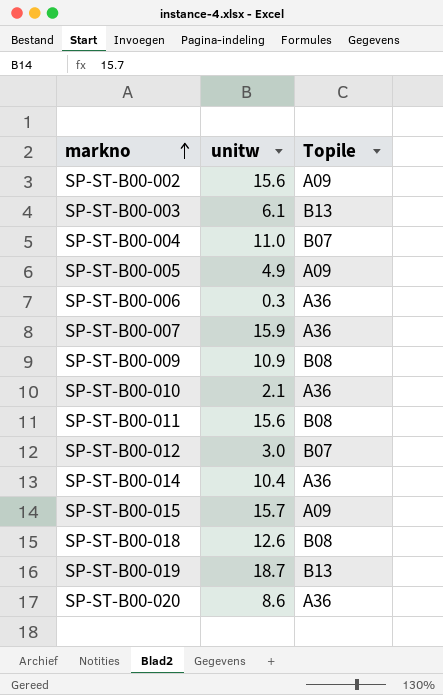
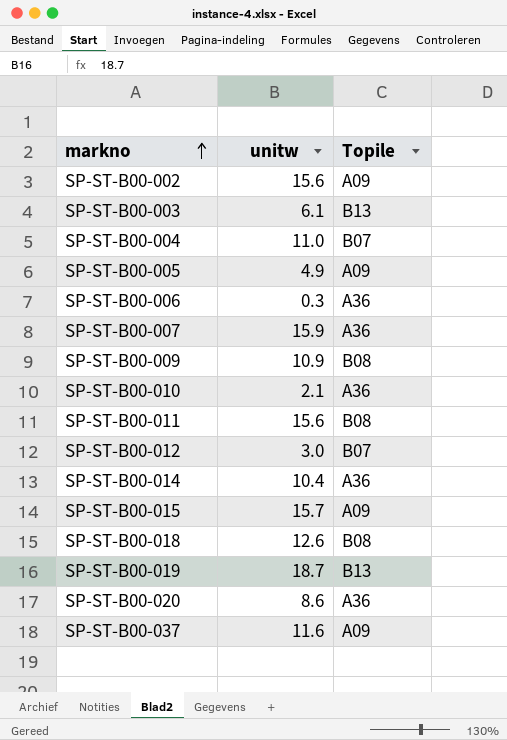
row SP-ST-B00-037: none -> 11.6 | A09

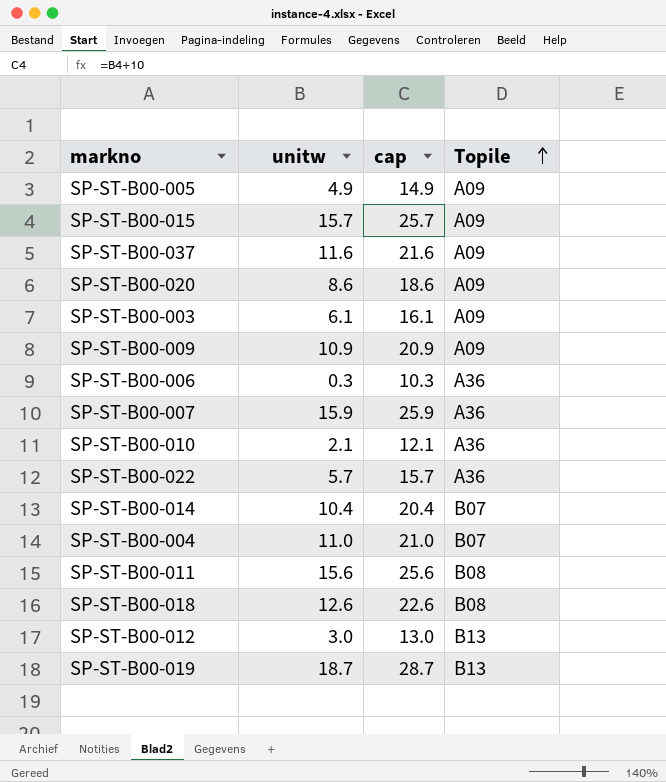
row order: markno ascending -> Topile ascending
column cap | formula: none -> [unitw] + 10
row SP-ST-B00-002: 15.6 | A09 -> none
SP-ST-B00-020 | Topile: A36 -> A09
SP-ST-B00-003 | Topile: B13 -> A09
SP-ST-B00-009 | Topile: B08 -> A09
row SP-ST-B00-022: none -> 5.7 | 15.7 | A36
SP-ST-B00-014 | Topile: A36 -> B07
SP-ST-B00-012 | Topile: B07 -> B13

